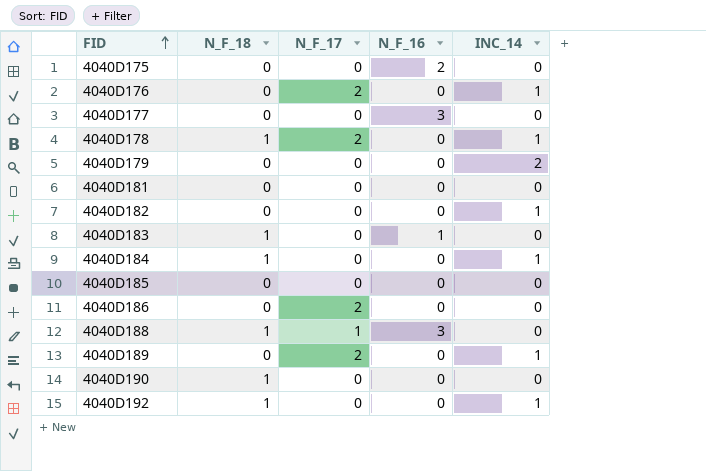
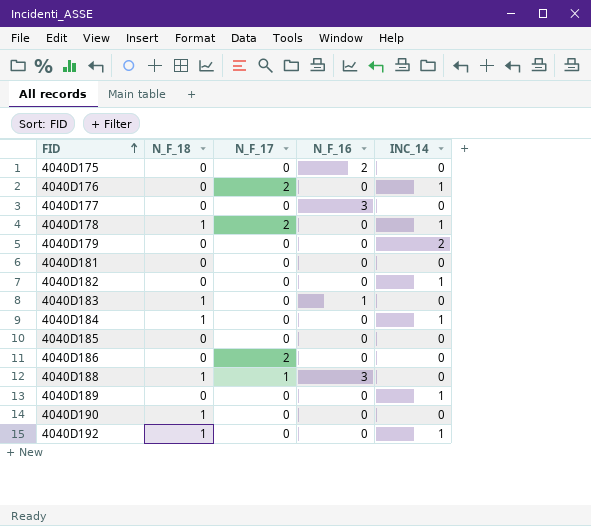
4040D189 | N_F_17: 2 -> 0

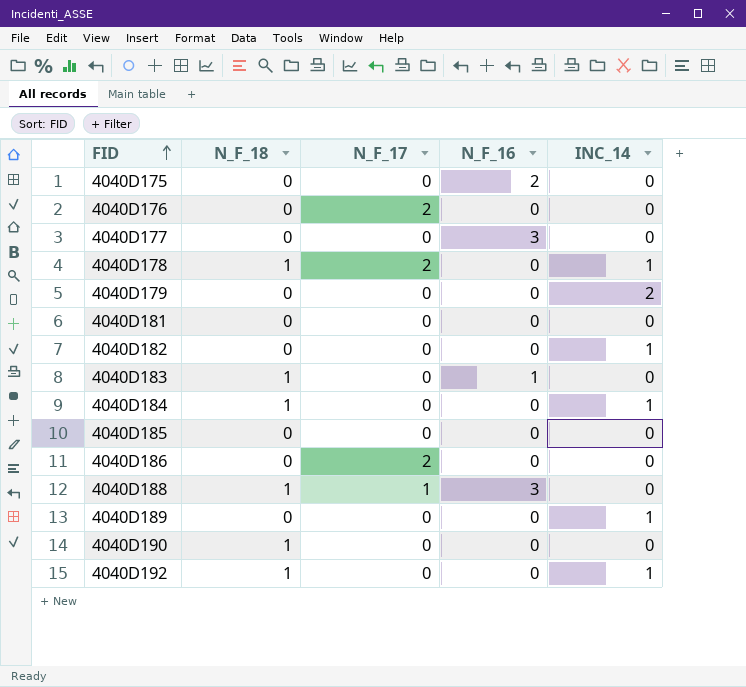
4040D176 | INC_14: 1 -> 0

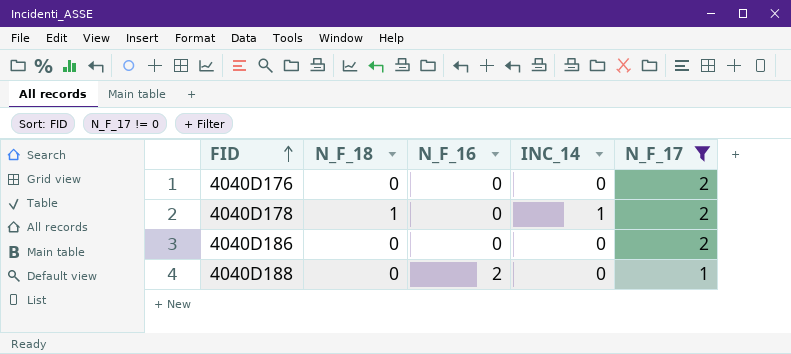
filter: none -> N_F_17 != 0
column N_F_17 | position: 3 -> 5
4040D188 | N_F_18: 1 -> 0
4040D188 | N_F_16: 3 -> 2

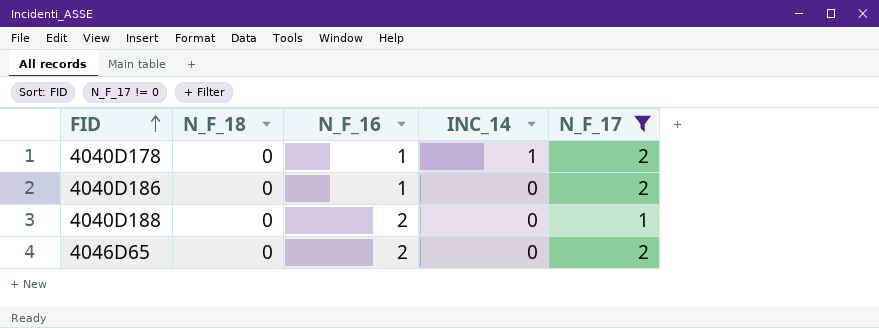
row 4040D176: 0 | 0 | 0 | 2 -> none
4040D178 | N_F_18: 1 -> 0
4040D178 | N_F_16: 0 -> 1
4040D186 | N_F_16: 0 -> 1
row 4046D65: none -> 0 | 2 | 0 | 2

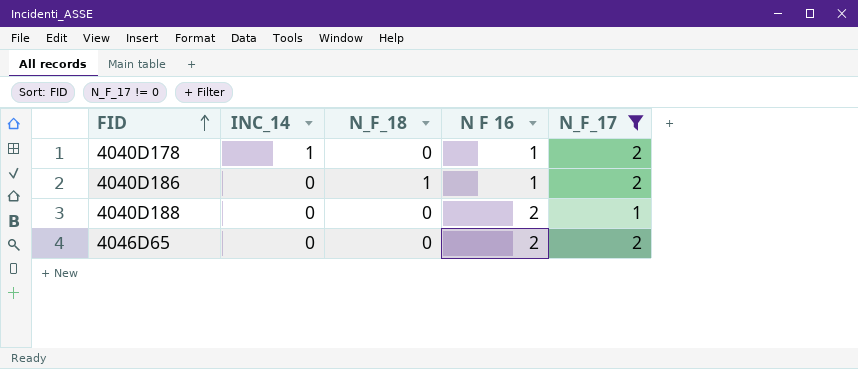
column INC_14 | position: 4 -> 2
column name: N_F_16 -> N F 16
4040D186 | N_F_18: 0 -> 1

